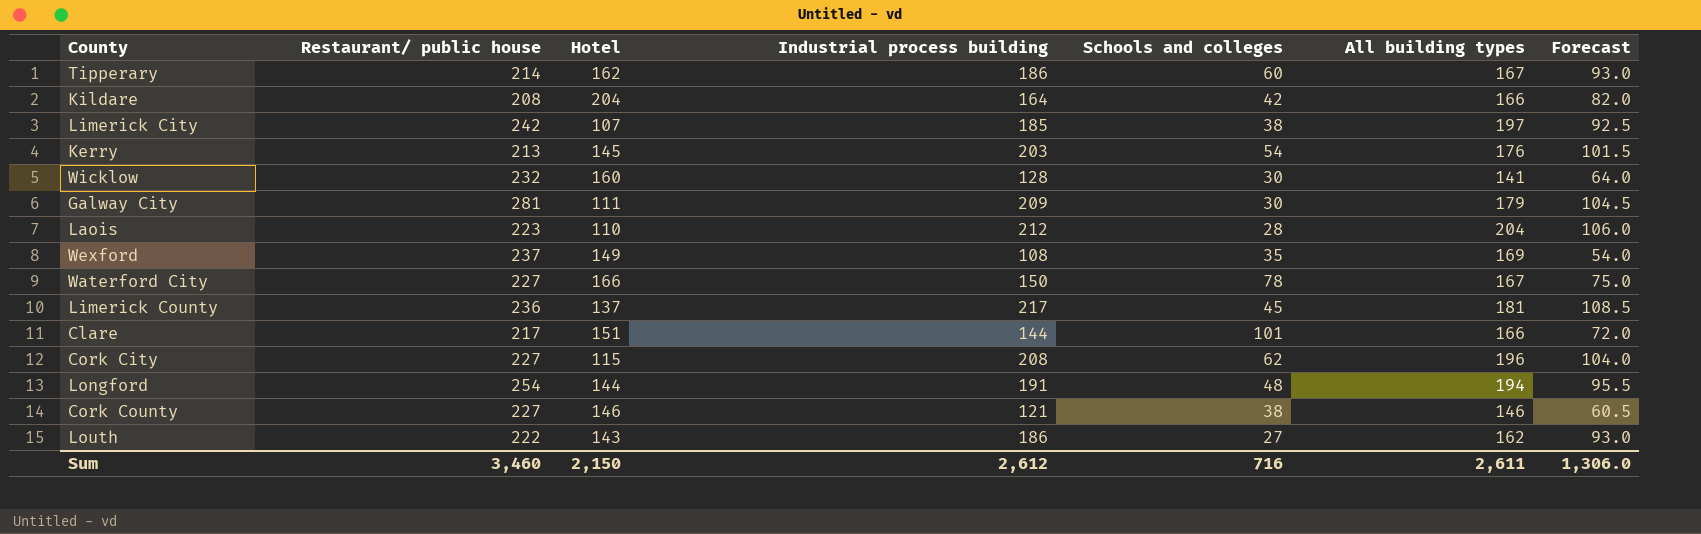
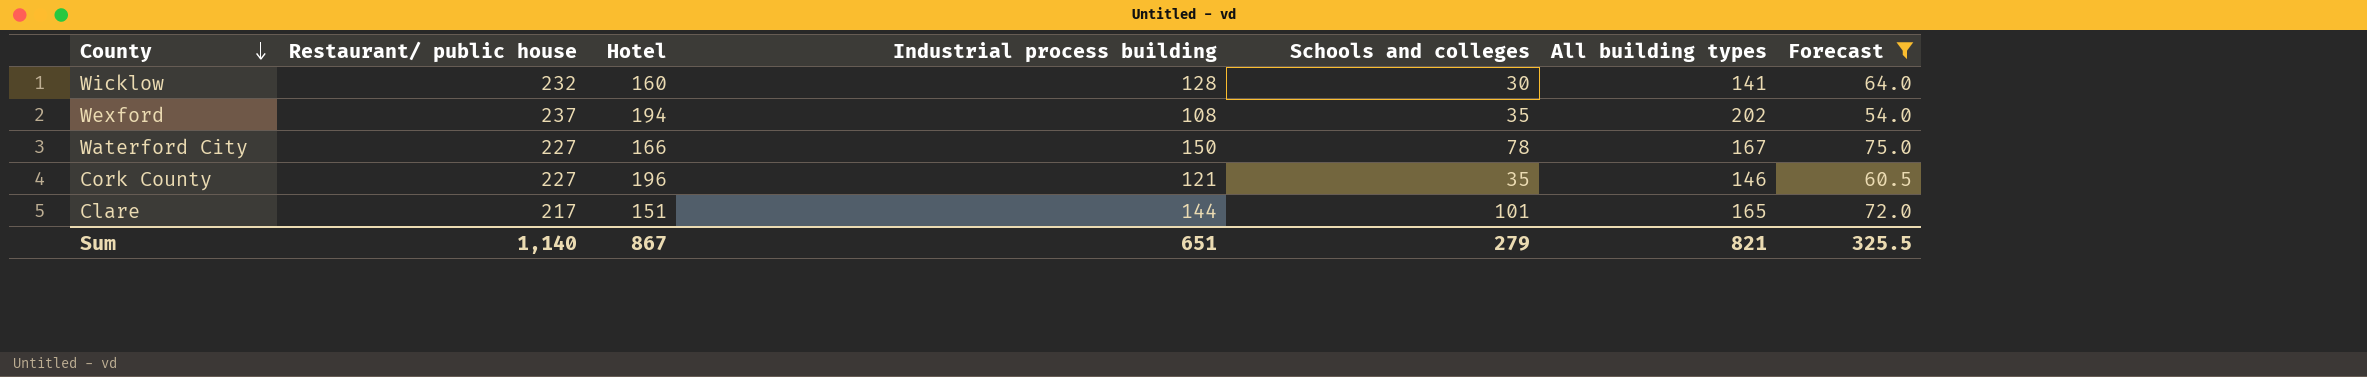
filter: none -> Forecast <= 75.0
row order: none -> County descending
Wexford | Hotel: 149 -> 194
Wexford | All building types: 169 -> 202
Cork County | Hotel: 146 -> 196
Cork County | Schools and colleges: 38 -> 35
Clare | All building types: 166 -> 165
Sum | Restaurant/ public house: 3,460 -> 1,140
Sum | Hotel: 2,150 -> 867
Sum | Industrial process building: 2,612 -> 651
Sum | Schools and colleges: 716 -> 279
Sum | All building types: 2,611 -> 821
Sum | Forecast: 1,306.0 -> 325.5

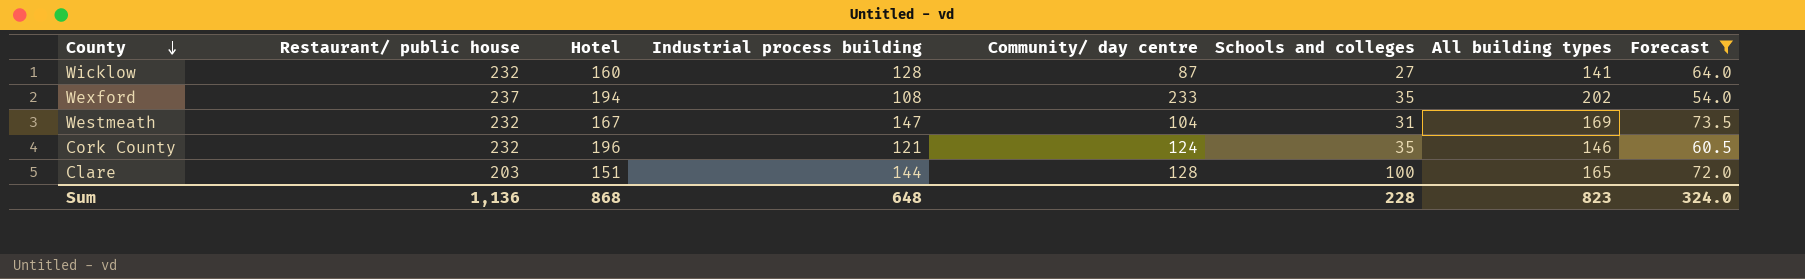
column Community/ day centre | position: none -> 5
row Waterford City: 227 | 166 | 150 | 78 | 167 | 75.0 -> none
Wicklow | Schools and colleges: 30 -> 27
row Westmeath: none -> 232 | 167 | 147 | 104 | 31 | 169 | 73.5
Cork County | Restaurant/ public house: 227 -> 232
Clare | Restaurant/ public house: 217 -> 203
Clare | Schools and colleges: 101 -> 100
Sum | Restaurant/ public house: 1,140 -> 1,136
Sum | Hotel: 867 -> 868
Sum | Industrial process building: 651 -> 648
Sum | Schools and colleges: 279 -> 228
Sum | All building types: 821 -> 823
Sum | Forecast: 325.5 -> 324.0

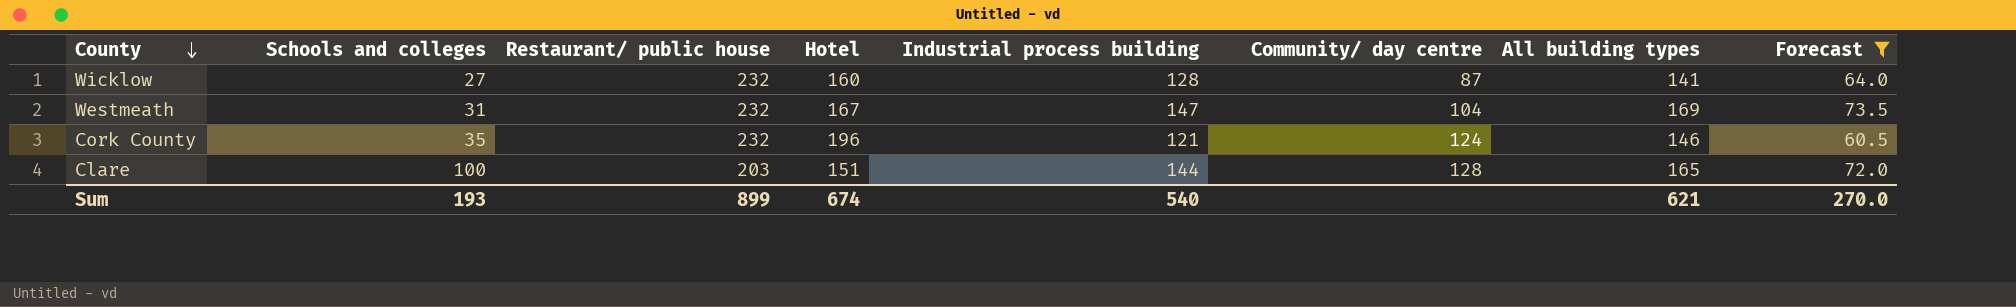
column Schools and colleges | position: 6 -> 2
row Wexford: 237 | 194 | 108 | 233 | 35 | 202 | 54.0 -> none
Sum | Schools and colleges: 228 -> 193
Sum | Restaurant/ public house: 1,136 -> 899
Sum | Hotel: 868 -> 674
Sum | Industrial process building: 648 -> 540
Sum | All building types: 823 -> 621
Sum | Forecast: 324.0 -> 270.0

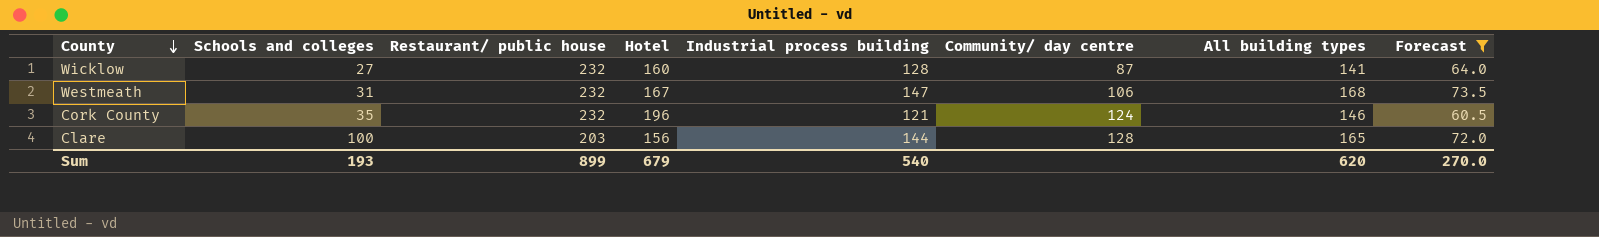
Westmeath | Community/ day centre: 104 -> 106
Westmeath | All building types: 169 -> 168
Clare | Hotel: 151 -> 156
Sum | Hotel: 674 -> 679
Sum | All building types: 621 -> 620

